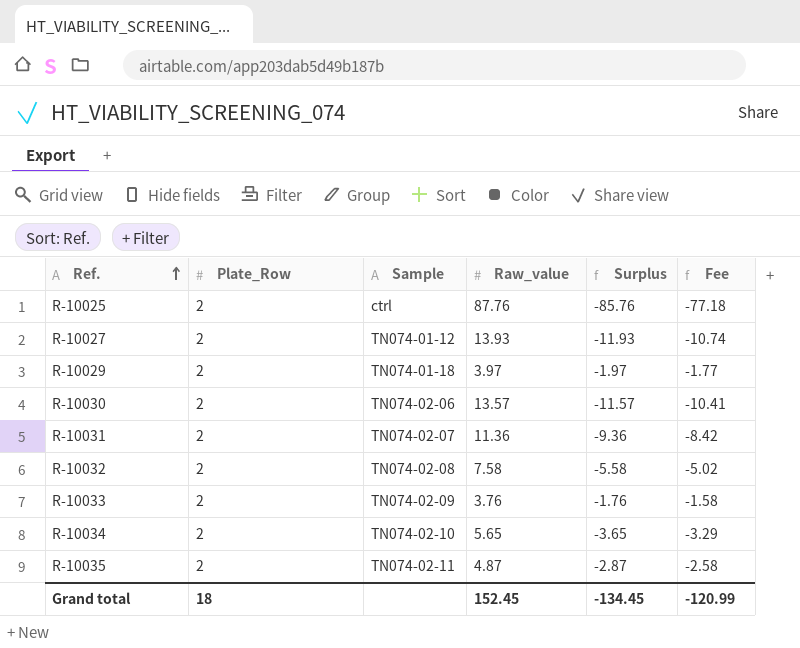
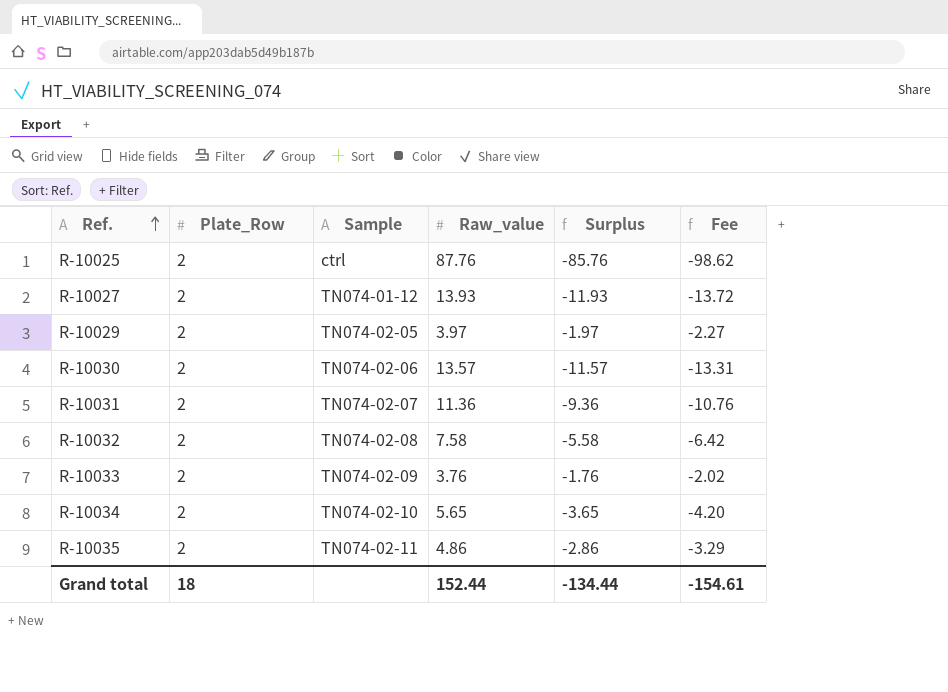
column Fee | formula: [Surplus] * 0.9 -> [Surplus] * 1.15
R-10029 | Sample: TN074-01-18 -> TN074-02-05
R-10035 | Raw_value: 4.87 -> 4.86
R-10035 | Surplus: -2.87 -> -2.86
Grand total | Raw_value: 152.45 -> 152.44
Grand total | Surplus: -134.45 -> -134.44
Grand total | Fee: -120.99 -> -154.61

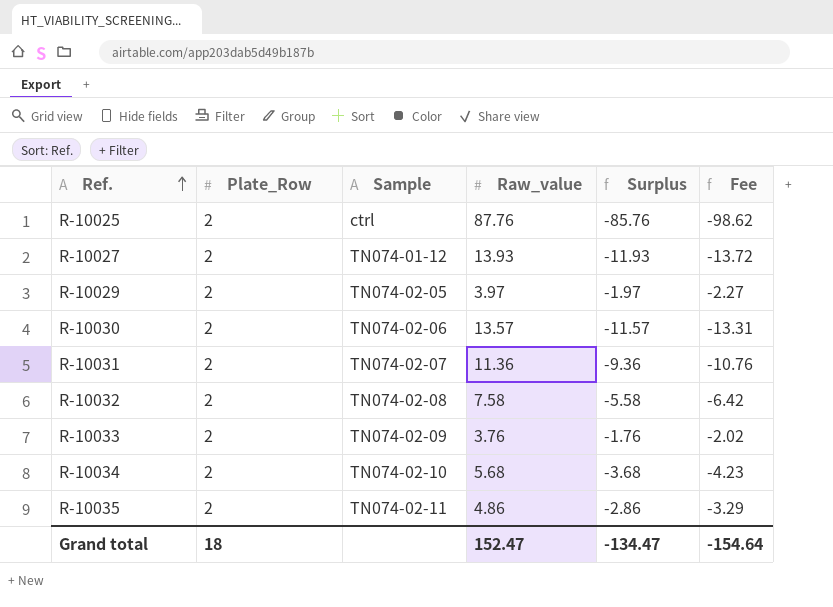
R-10034 | Raw_value: 5.65 -> 5.68
R-10034 | Surplus: -3.65 -> -3.68
R-10034 | Fee: -4.20 -> -4.23
Grand total | Raw_value: 152.44 -> 152.47
Grand total | Surplus: -134.44 -> -134.47
Grand total | Fee: -154.61 -> -154.64

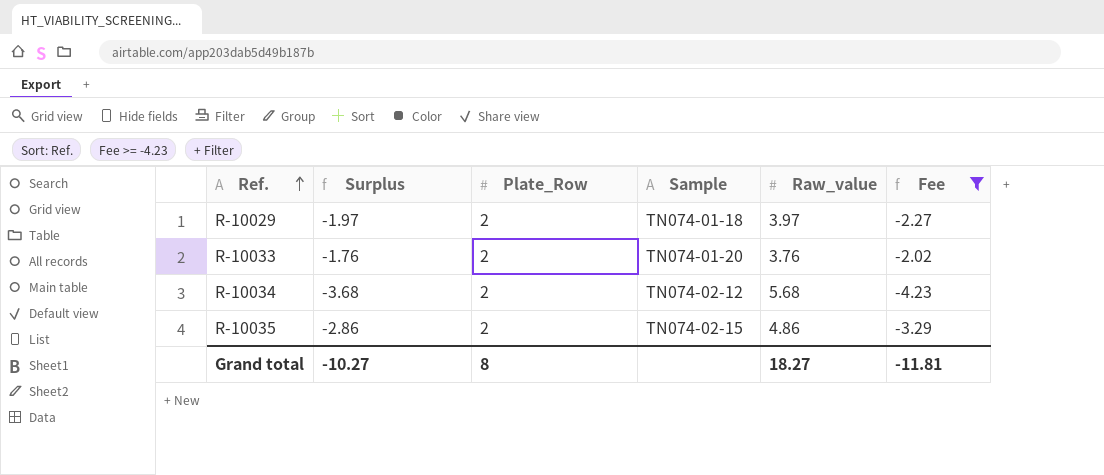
filter: none -> Fee >= -4.23
column Surplus | position: 5 -> 2
R-10029 | Sample: TN074-02-05 -> TN074-01-18
R-10033 | Sample: TN074-02-09 -> TN074-01-20
R-10034 | Sample: TN074-02-10 -> TN074-02-12
R-10035 | Sample: TN074-02-11 -> TN074-02-15
Grand total | Surplus: -134.47 -> -10.27
Grand total | Plate_Row: 18 -> 8
Grand total | Raw_value: 152.47 -> 18.27
Grand total | Fee: -154.64 -> -11.81

